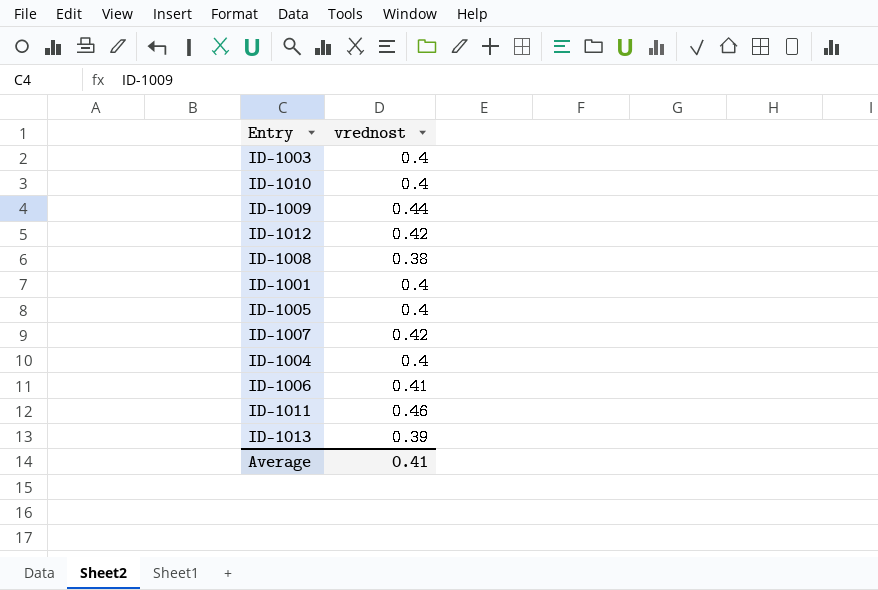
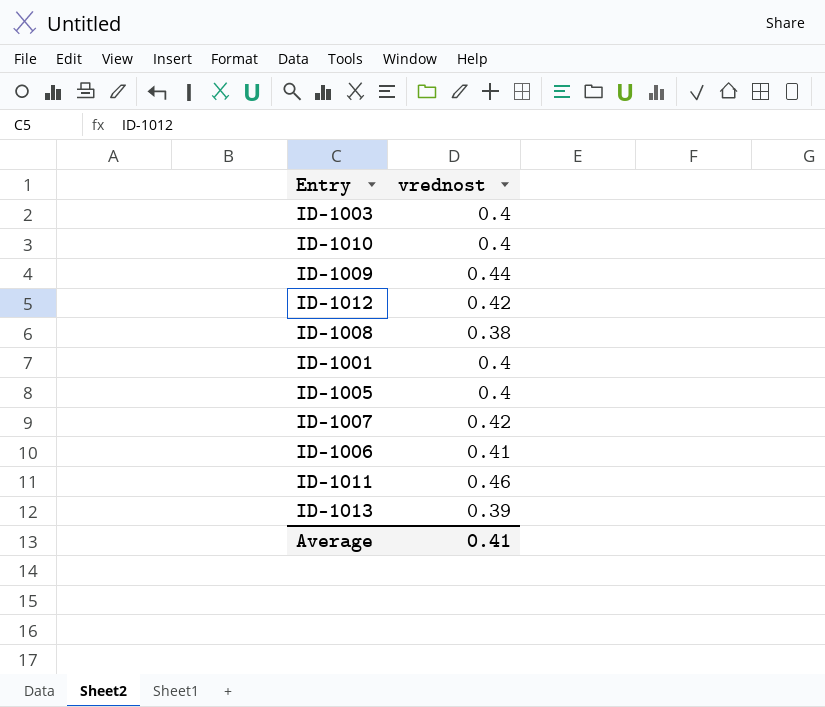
row ID-1004: 0.4 -> none

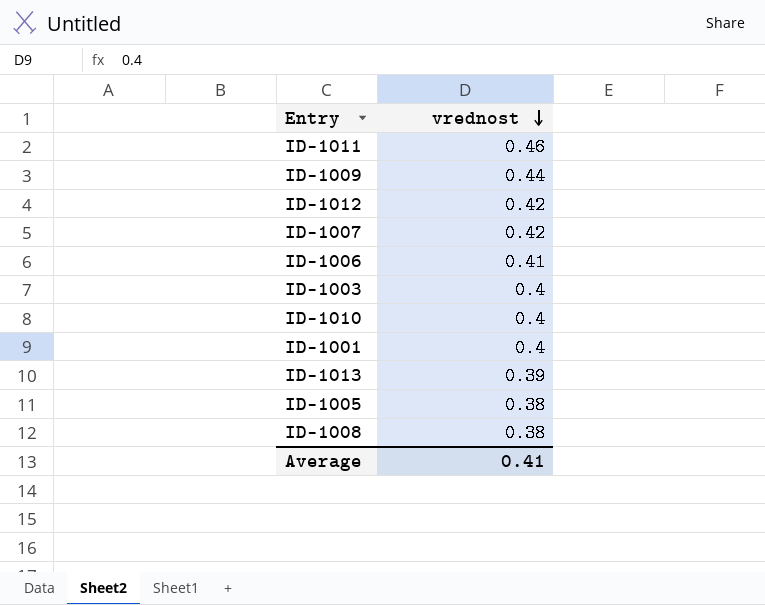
row order: none -> vrednost descending
ID-1005 | vrednost: 0.4 -> 0.38

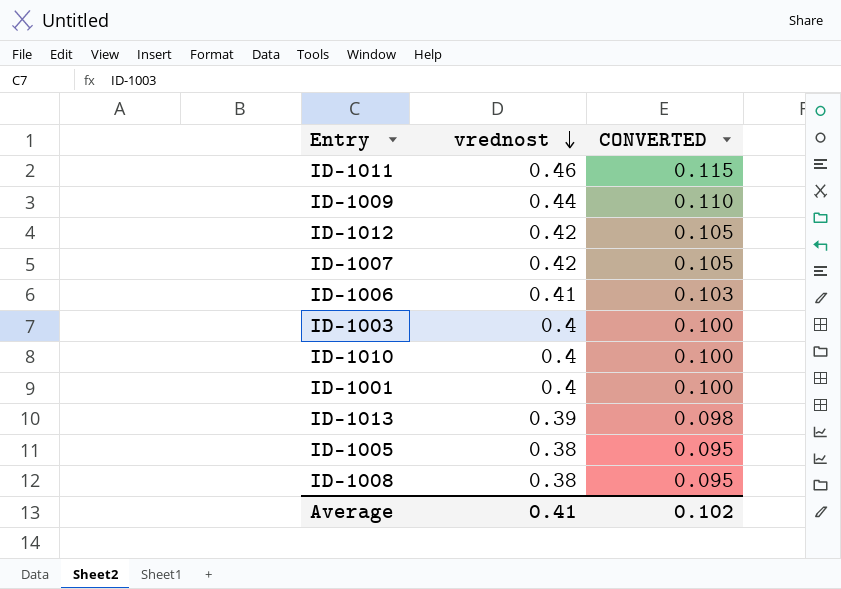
column CONVERTED | formula: none -> [vrednost] * 0.25

